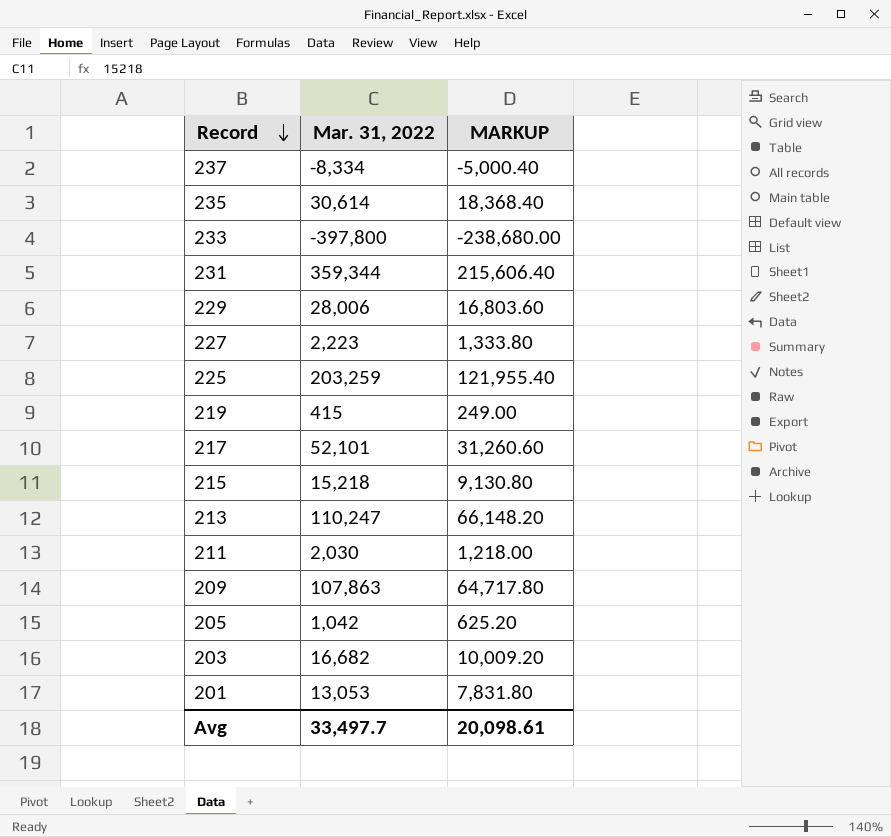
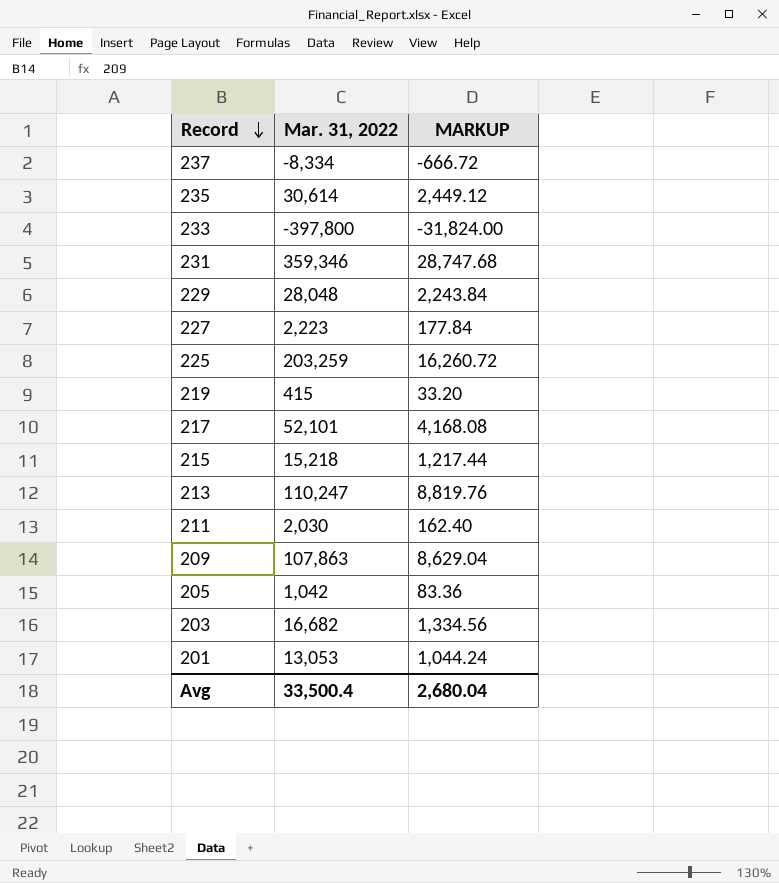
column MARKUP | formula: [Mar. 31, 2022] * 0.6 -> [Mar. 31, 2022] * 0.08
231 | Mar. 31, 2022: 359,344 -> 359,346
229 | Mar. 31, 2022: 28,006 -> 28,048
Avg | Mar. 31, 2022: 33,497.7 -> 33,500.4
Avg | MARKUP: 20,098.61 -> 2,680.04

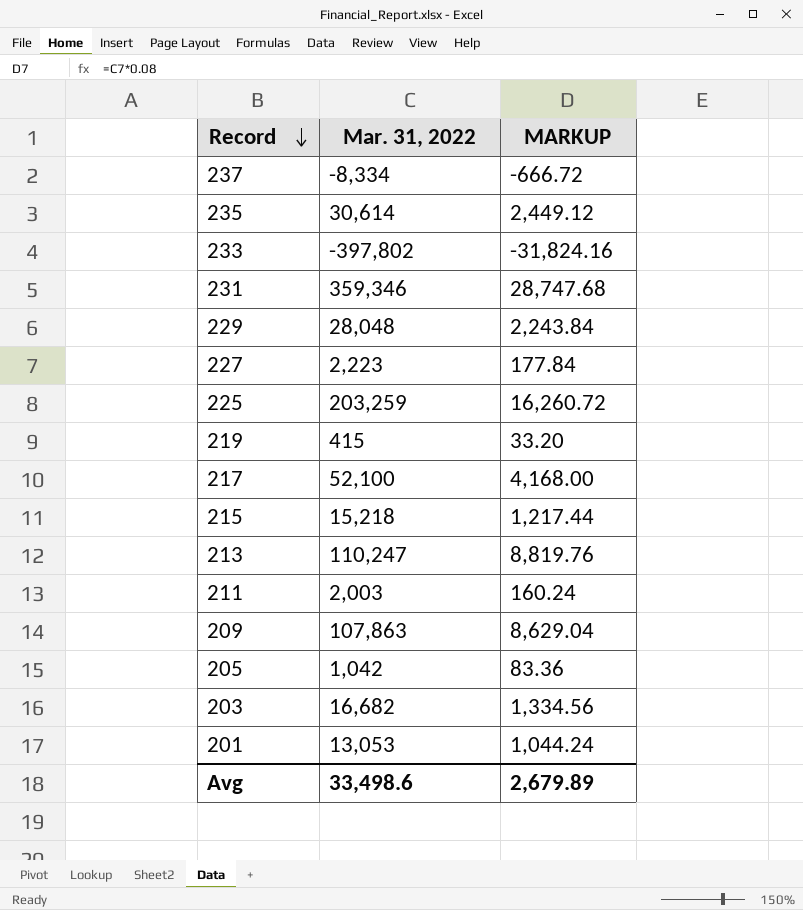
233 | Mar. 31, 2022: -397,800 -> -397,802
233 | MARKUP: -31,824.00 -> -31,824.16
217 | Mar. 31, 2022: 52,101 -> 52,100
217 | MARKUP: 4,168.08 -> 4,168.00
211 | Mar. 31, 2022: 2,030 -> 2,003
211 | MARKUP: 162.40 -> 160.24
Avg | Mar. 31, 2022: 33,500.4 -> 33,498.6
Avg | MARKUP: 2,680.04 -> 2,679.89

